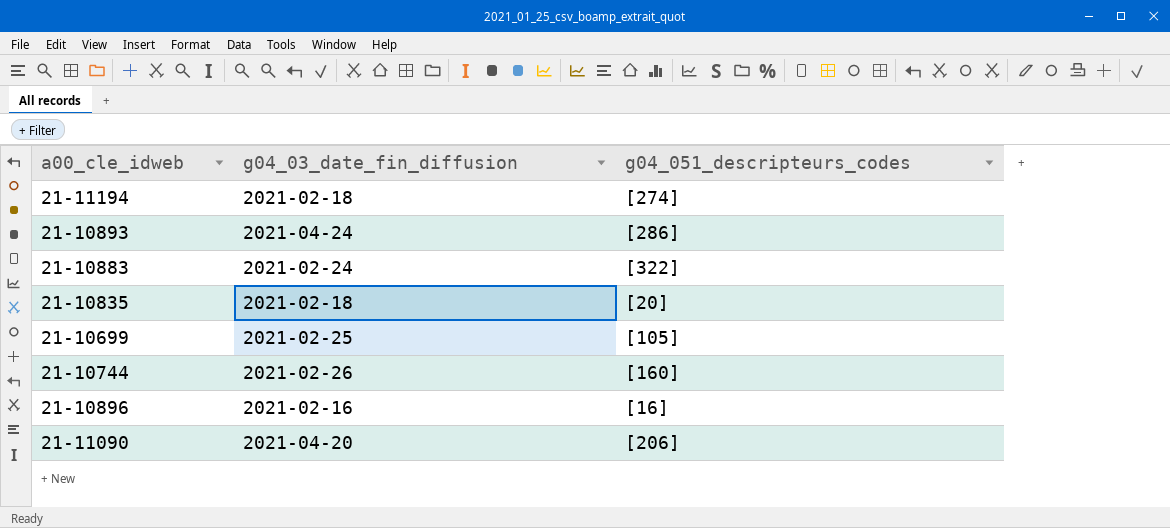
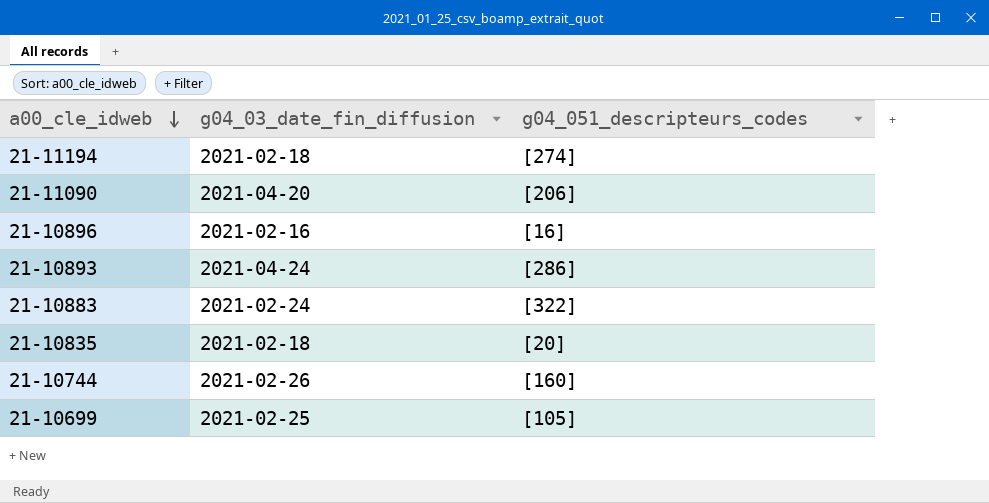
row order: none -> a00_cle_idweb descending

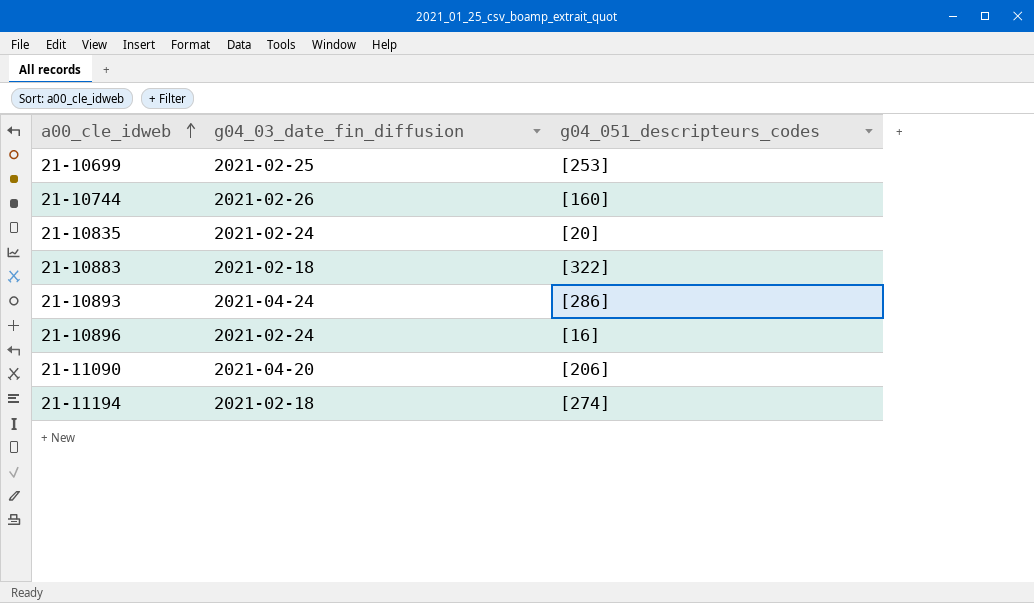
row order: a00_cle_idweb descending -> a00_cle_idweb ascending
21-10699 | g04_051_descripteurs_codes: [105] -> [253]
21-10835 | g04_03_date_fin_diffusion: 2021-02-18 -> 2021-02-24
21-10883 | g04_03_date_fin_diffusion: 2021-02-24 -> 2021-02-18
21-10896 | g04_03_date_fin_diffusion: 2021-02-16 -> 2021-02-24

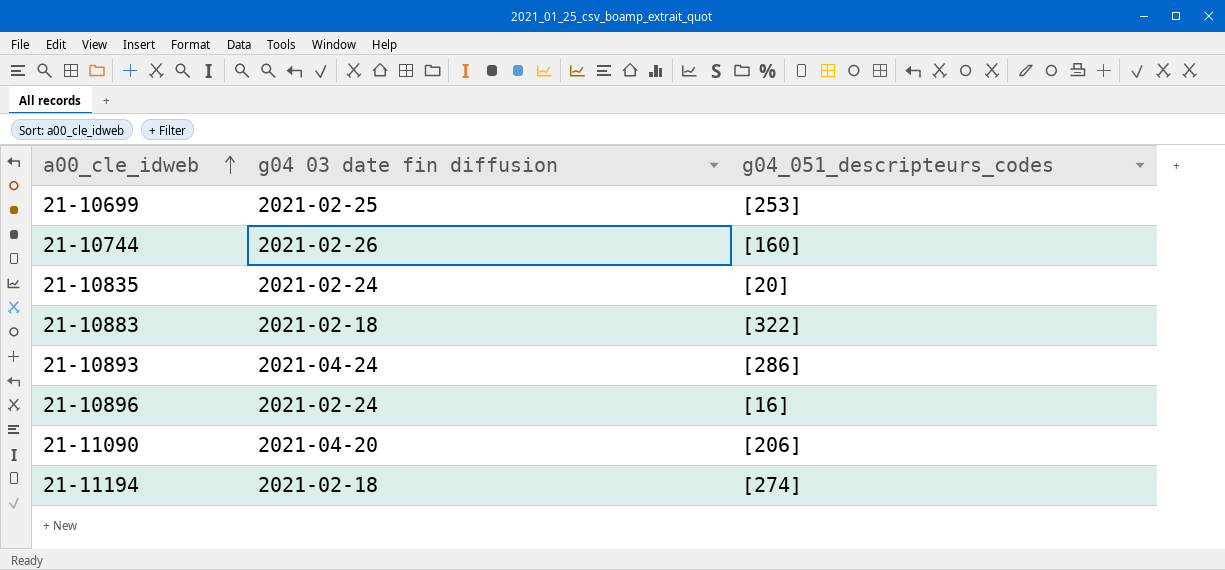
column name: g04_03_date_fin_diffusion -> g04 03 date fin diffusion

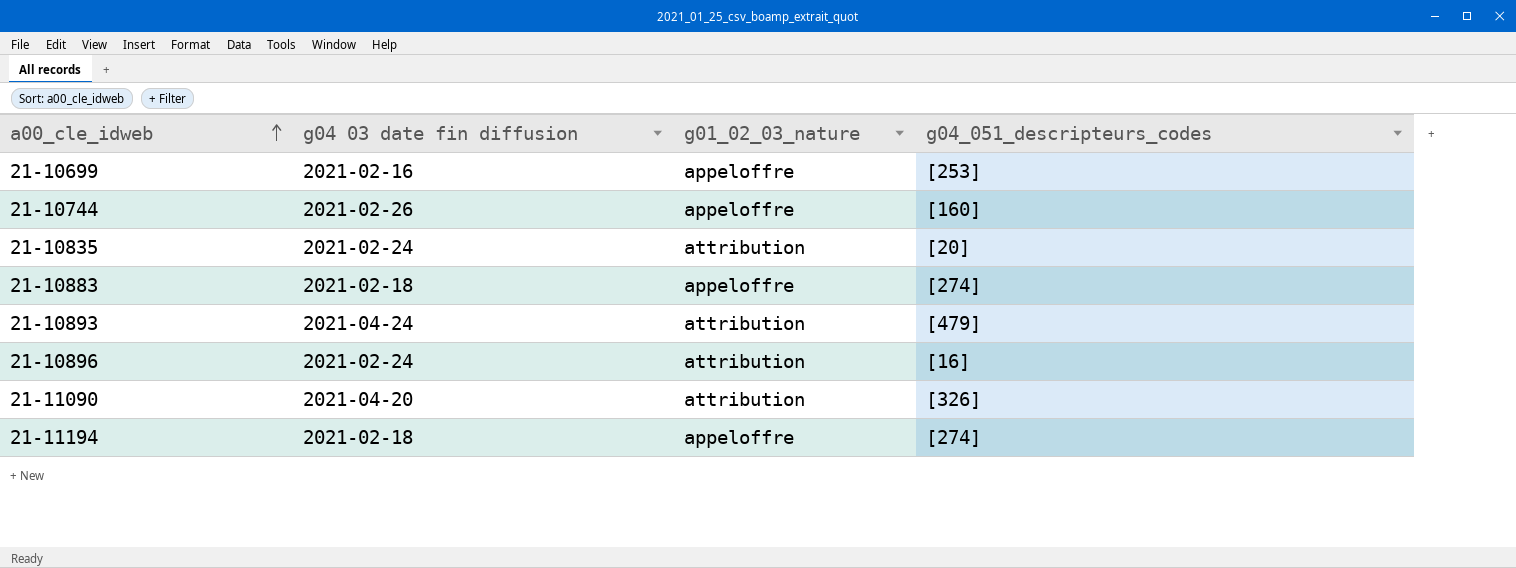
column g01_02_03_nature | position: none -> 3
21-10699 | g04 03 date fin diffusion: 2021-02-25 -> 2021-02-16
21-10883 | g04_051_descripteurs_codes: [322] -> [274]
21-10893 | g04_051_descripteurs_codes: [286] -> [479]
21-11090 | g04_051_descripteurs_codes: [206] -> [326]

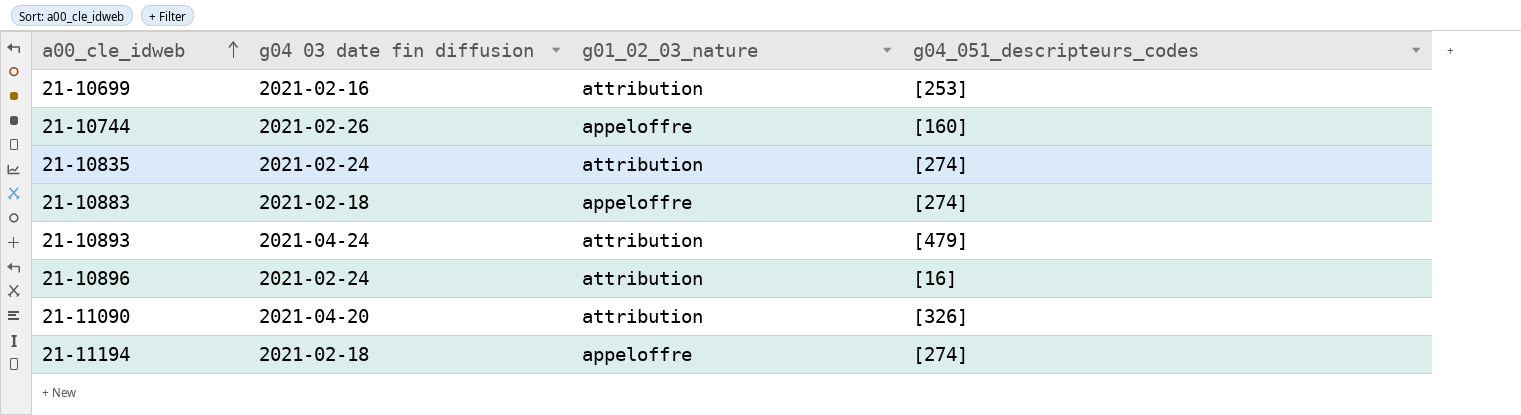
21-10699 | g01_02_03_nature: appeloffre -> attribution
21-10835 | g04_051_descripteurs_codes: [20] -> [274]

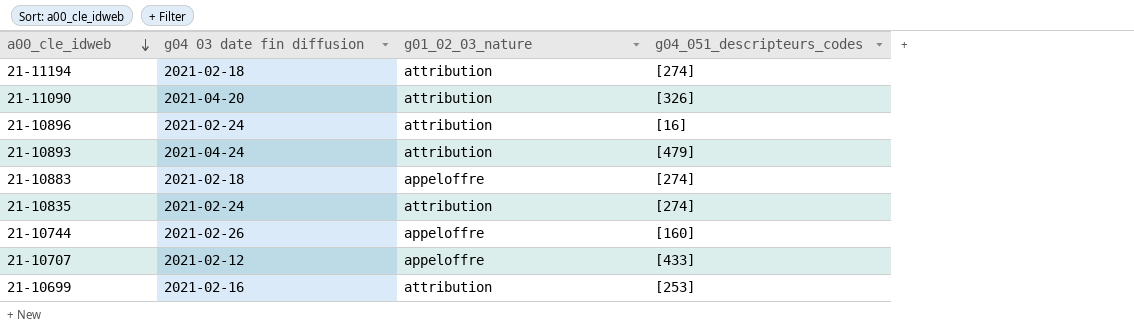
row order: a00_cle_idweb ascending -> a00_cle_idweb descending
21-11194 | g01_02_03_nature: appeloffre -> attribution
row 21-10707: none -> 2021-02-12 | appeloffre | [433]

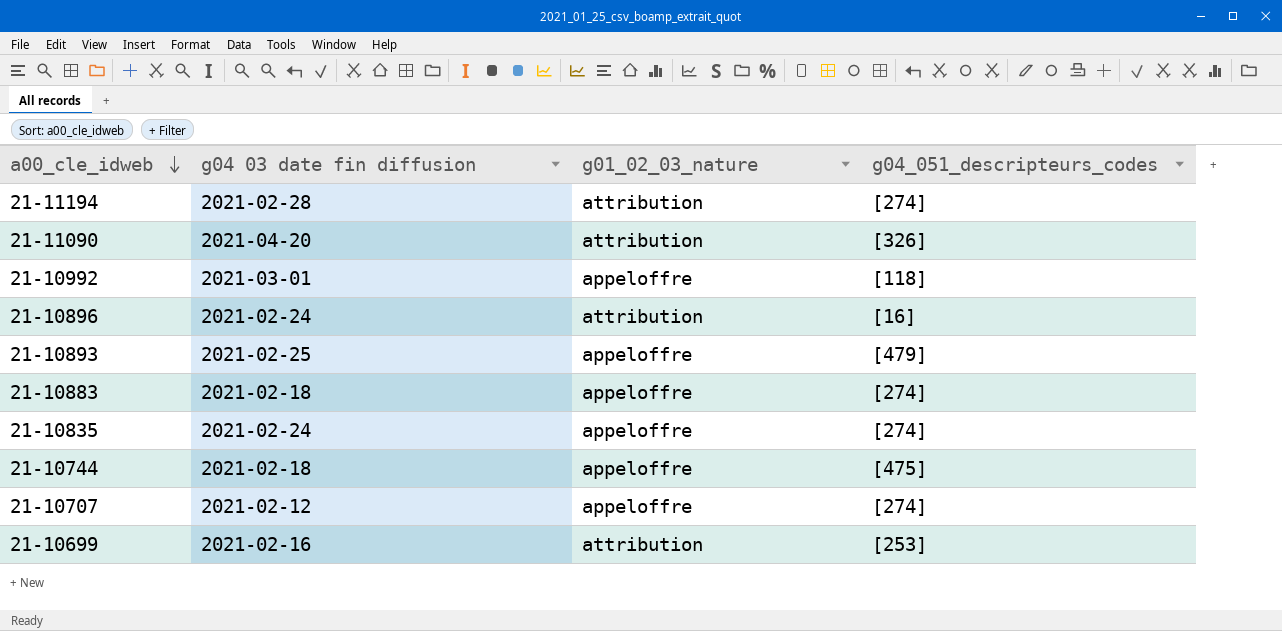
21-11194 | g04 03 date fin diffusion: 2021-02-18 -> 2021-02-28
row 21-10992: none -> 2021-03-01 | appeloffre | [118]
21-10893 | g04 03 date fin diffusion: 2021-04-24 -> 2021-02-25
21-10893 | g01_02_03_nature: attribution -> appeloffre
21-10835 | g01_02_03_nature: attribution -> appeloffre
21-10744 | g04 03 date fin diffusion: 2021-02-26 -> 2021-02-18
21-10744 | g04_051_descripteurs_codes: [160] -> [475]
21-10707 | g04_051_descripteurs_codes: [433] -> [274]

